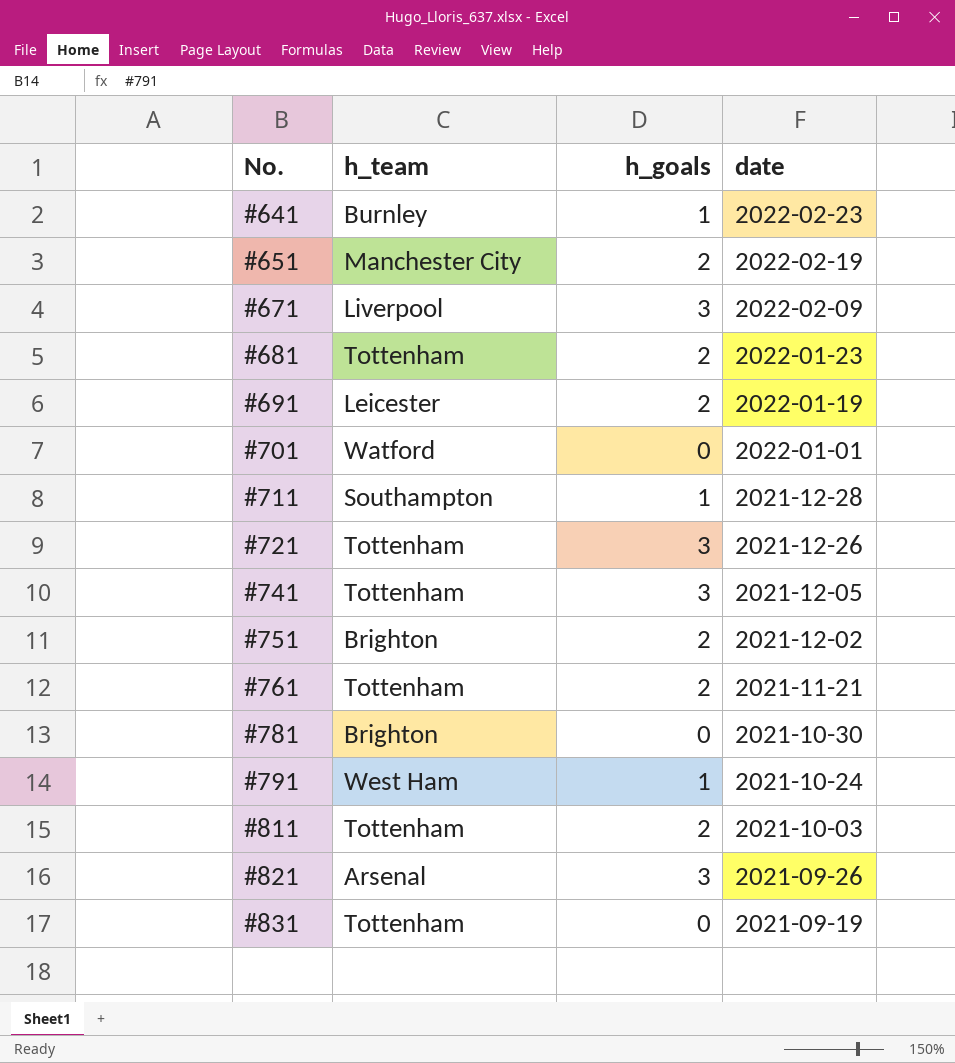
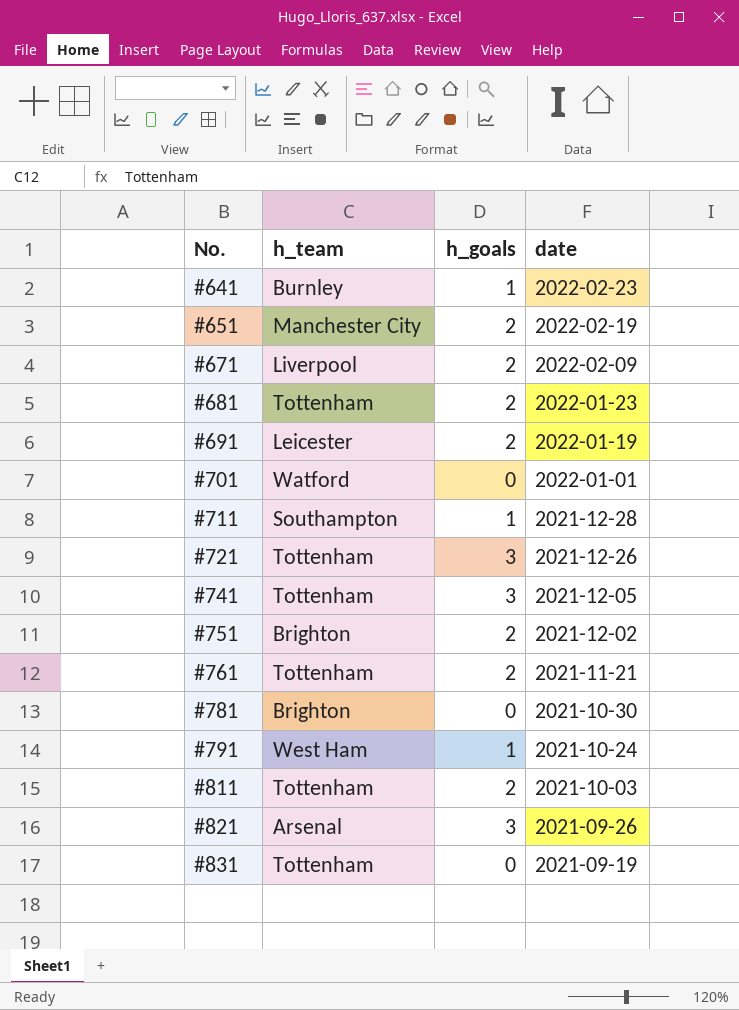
#671 | h_goals: 3 -> 2

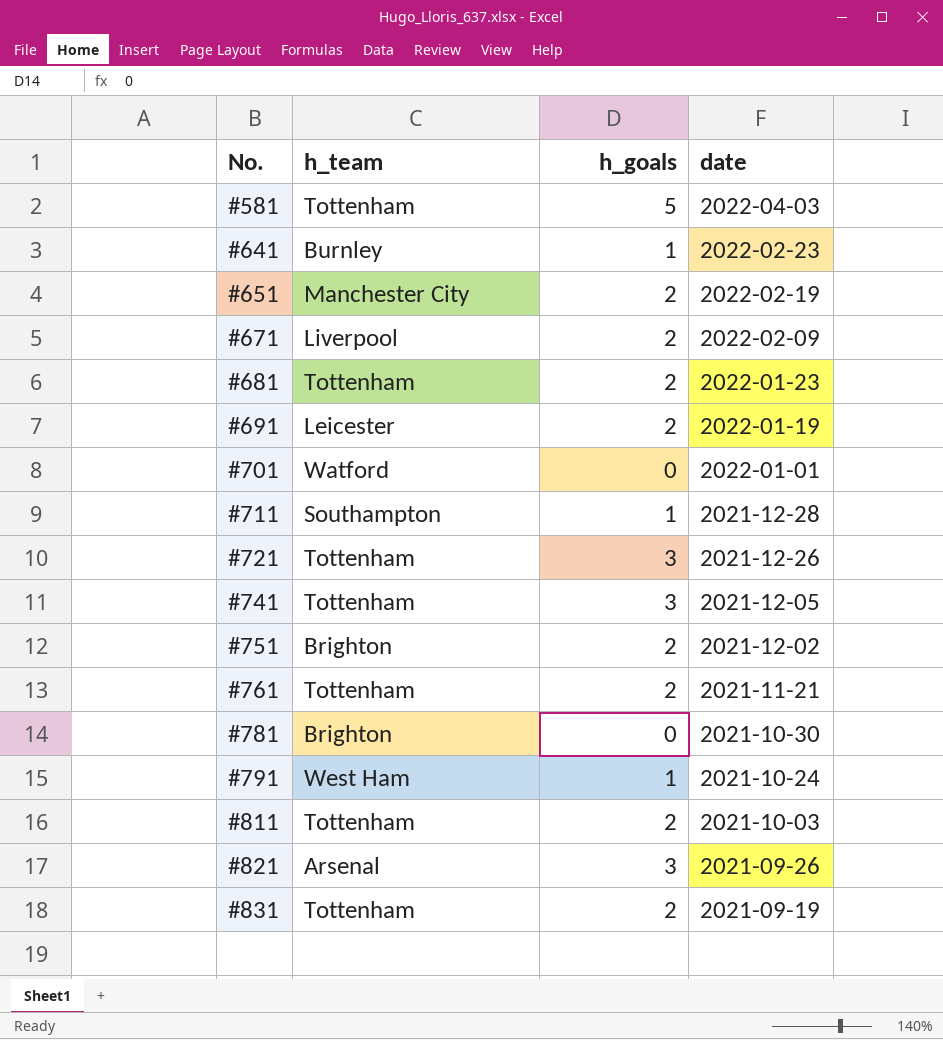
row #581: none -> Tottenham | 5 | 2022-04-03
#831 | h_goals: 0 -> 2

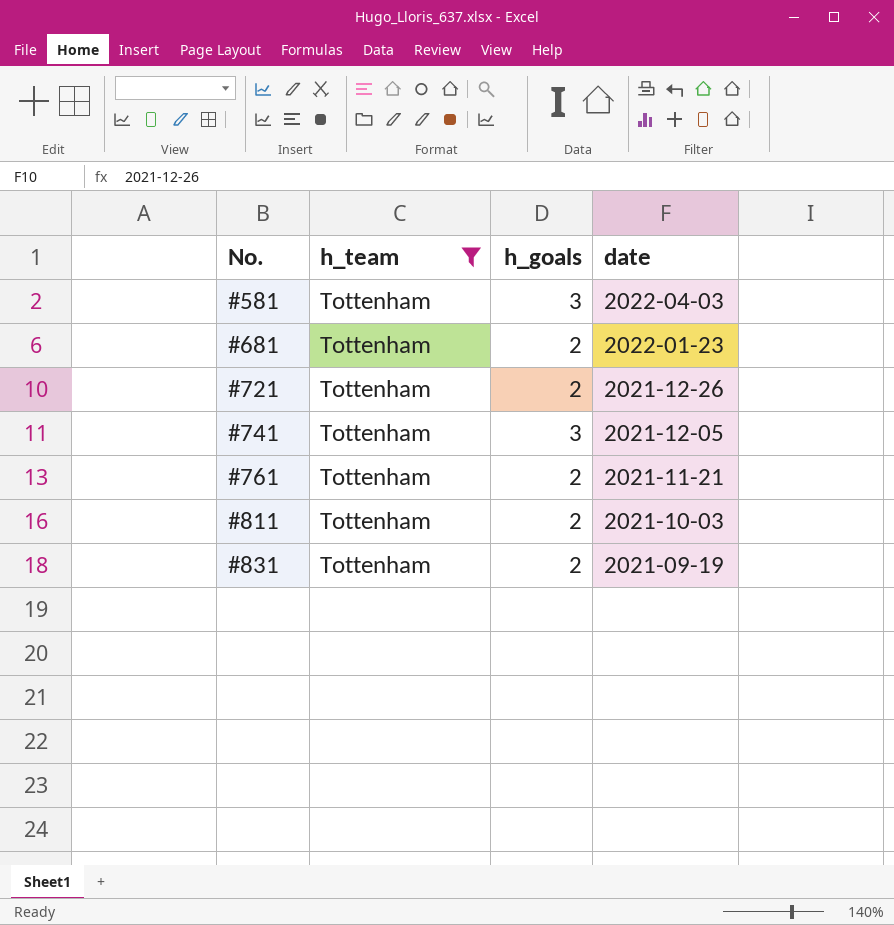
filter: none -> h_team = Tottenham
#581 | h_goals: 5 -> 3
#721 | h_goals: 3 -> 2

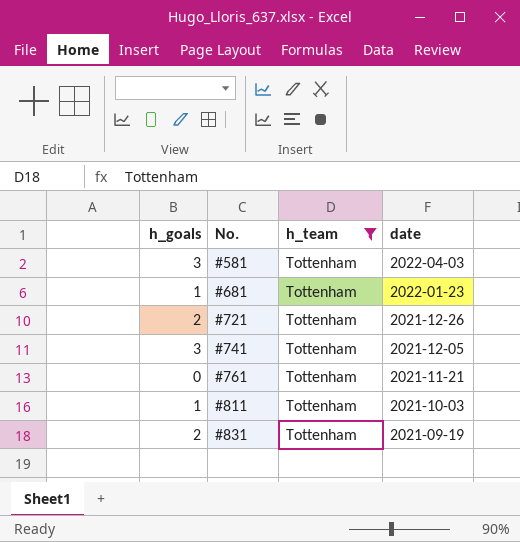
column h_goals | position: 3 -> 1
#681 | h_goals: 2 -> 1
#761 | h_goals: 2 -> 0
#811 | h_goals: 2 -> 1

